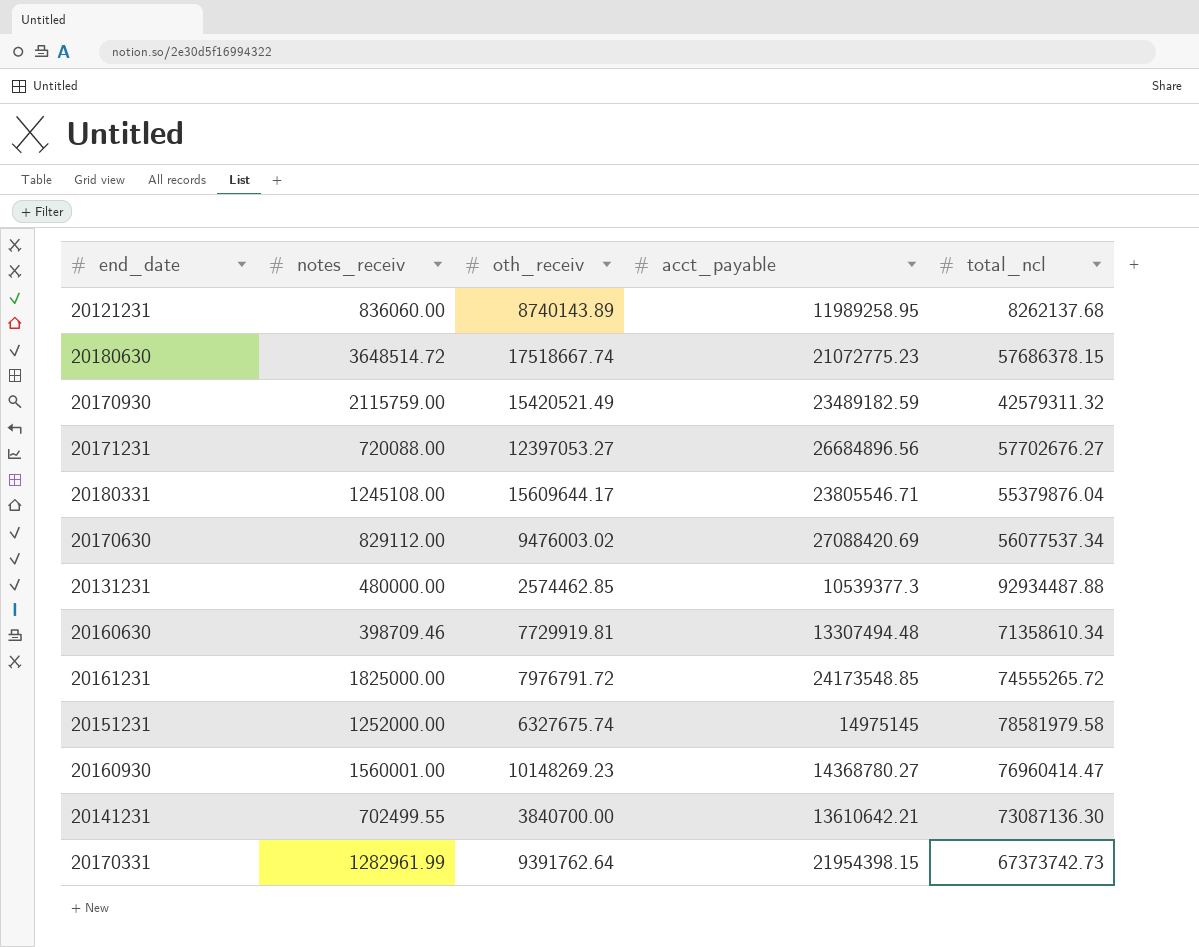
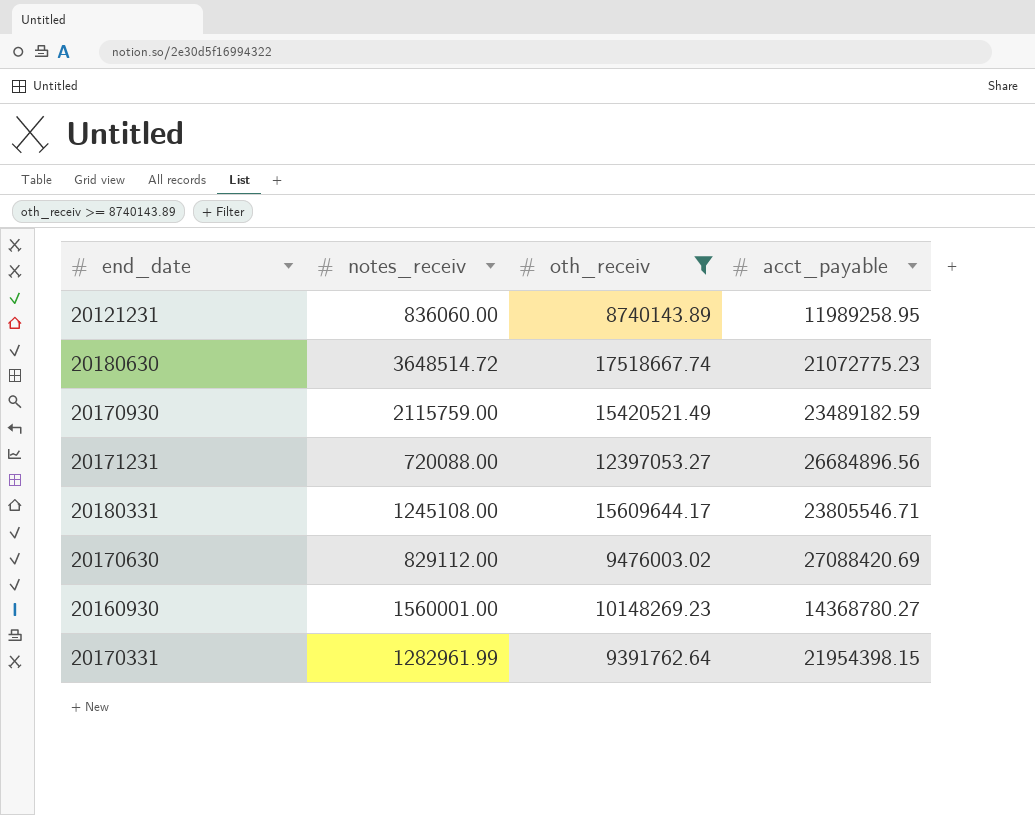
filter: none -> oth_receiv >= 8740143.89
column total_ncl | position: 5 -> none

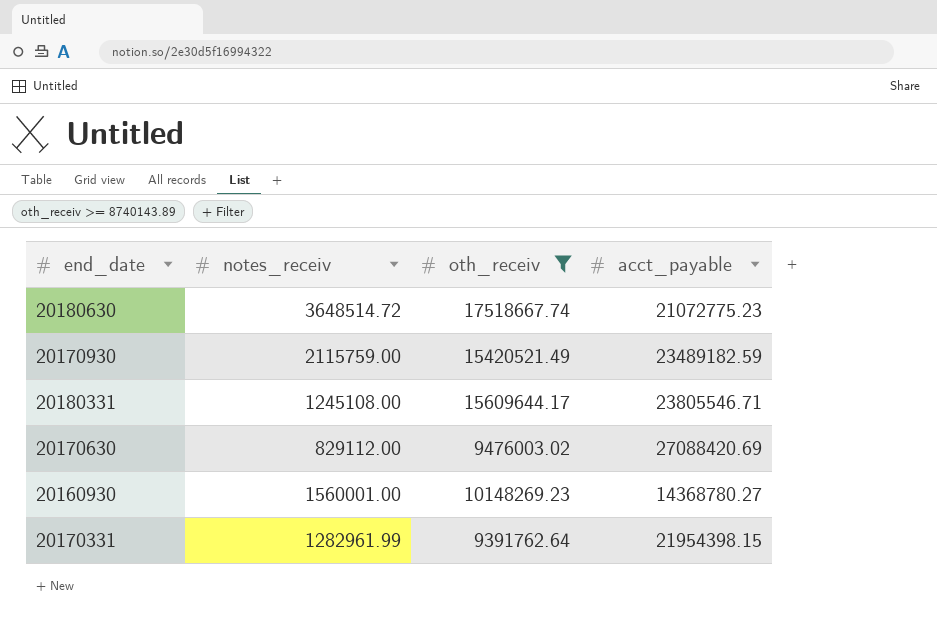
row 20121231: 836060.00 | 8740143.89 | 11989258.95 -> none
row 20171231: 720088.00 | 12397053.27 | 26684896.56 -> none

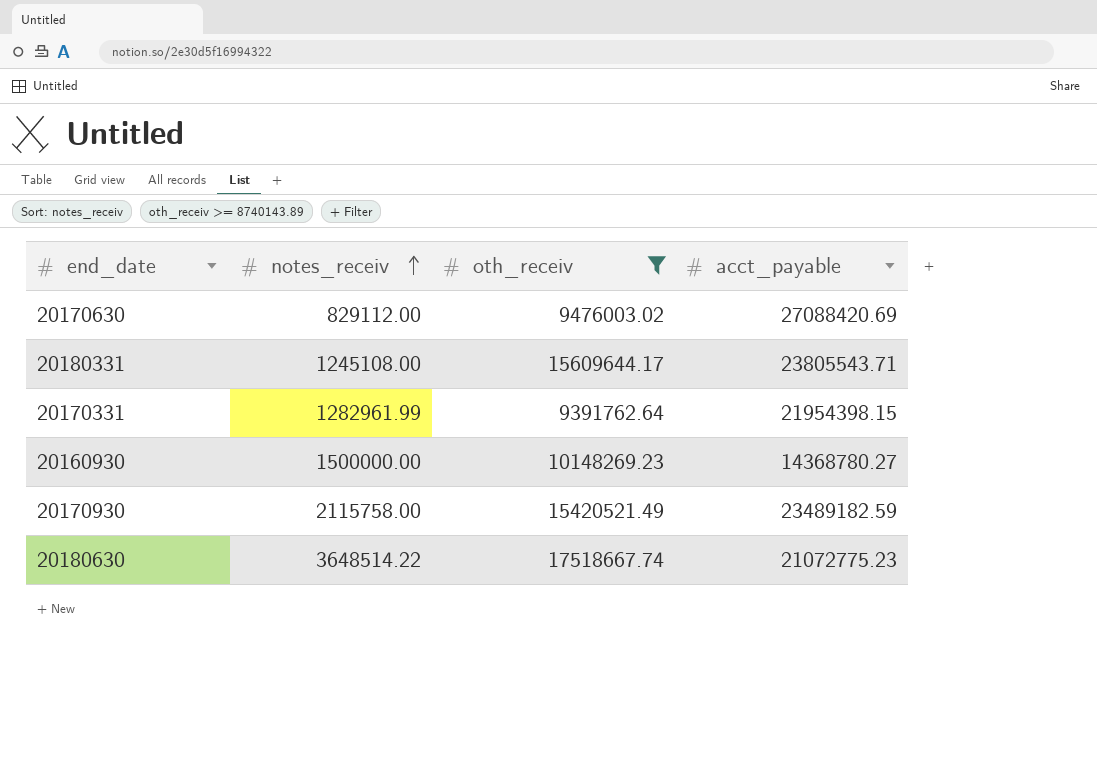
row order: none -> notes_receiv ascending
20180331 | acct_payable: 23805546.71 -> 23805543.71
20160930 | notes_receiv: 1560001.00 -> 1500000.00
20170930 | notes_receiv: 2115759.00 -> 2115758.00
20180630 | notes_receiv: 3648514.72 -> 3648514.22

